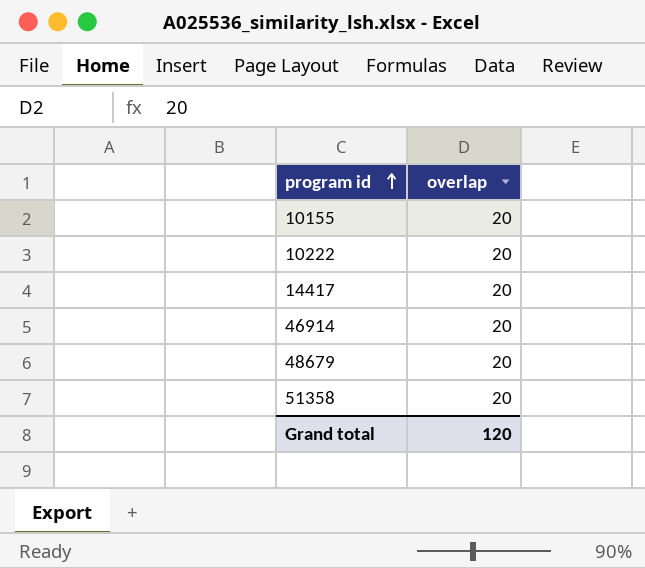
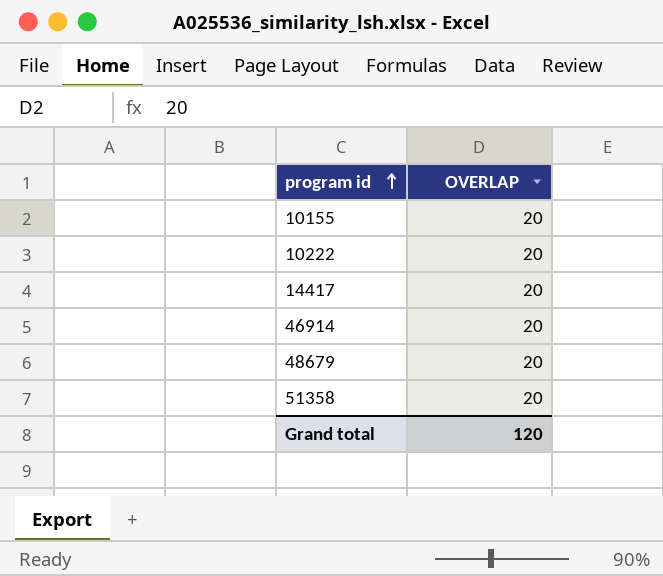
column name: overlap -> OVERLAP

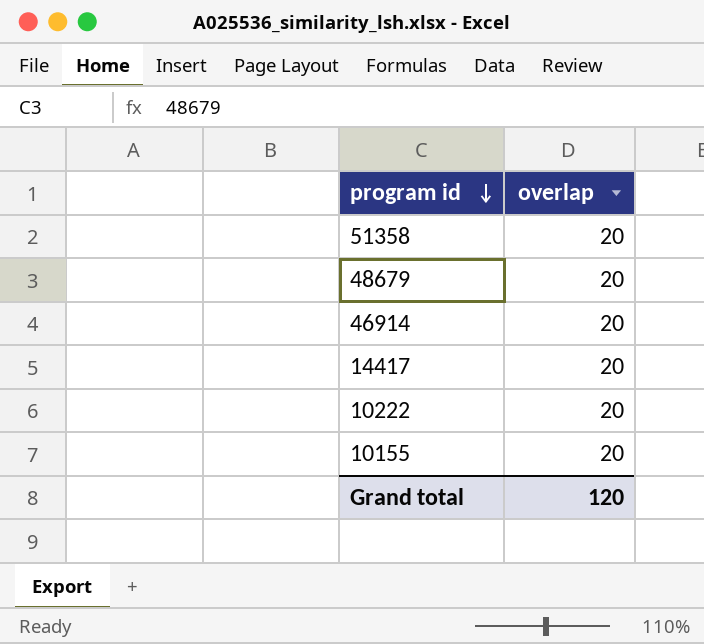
row order: program id ascending -> program id descending
column name: OVERLAP -> overlap

